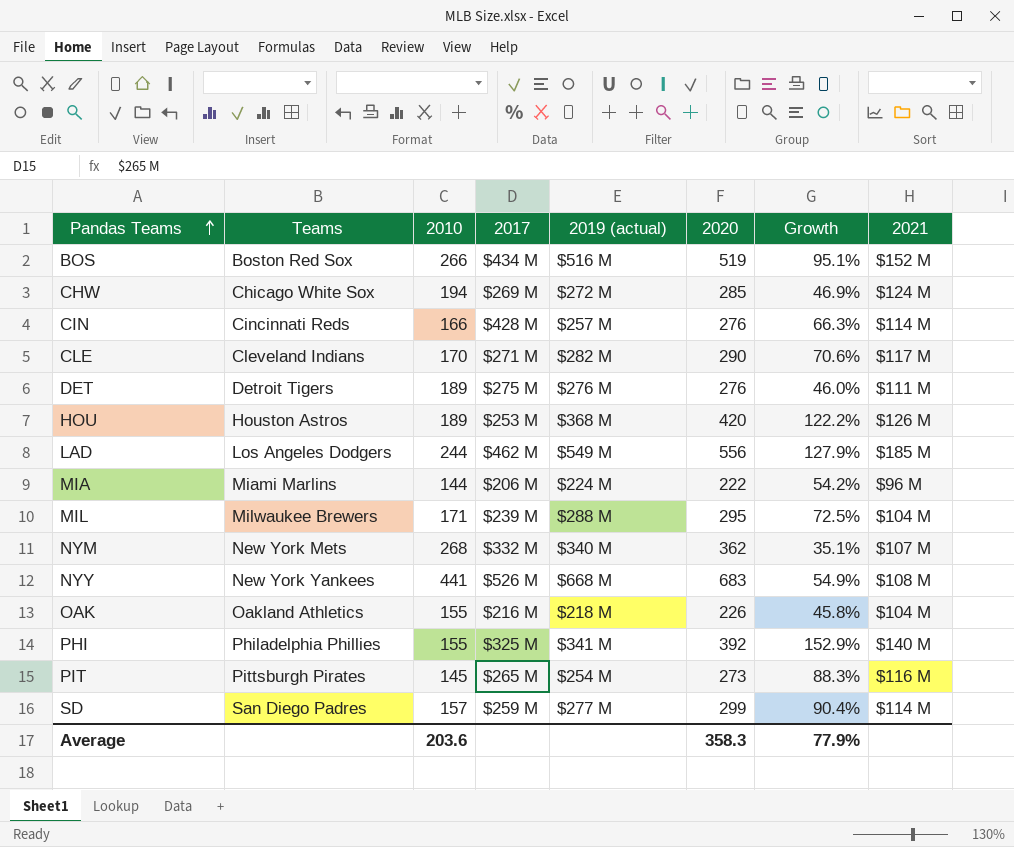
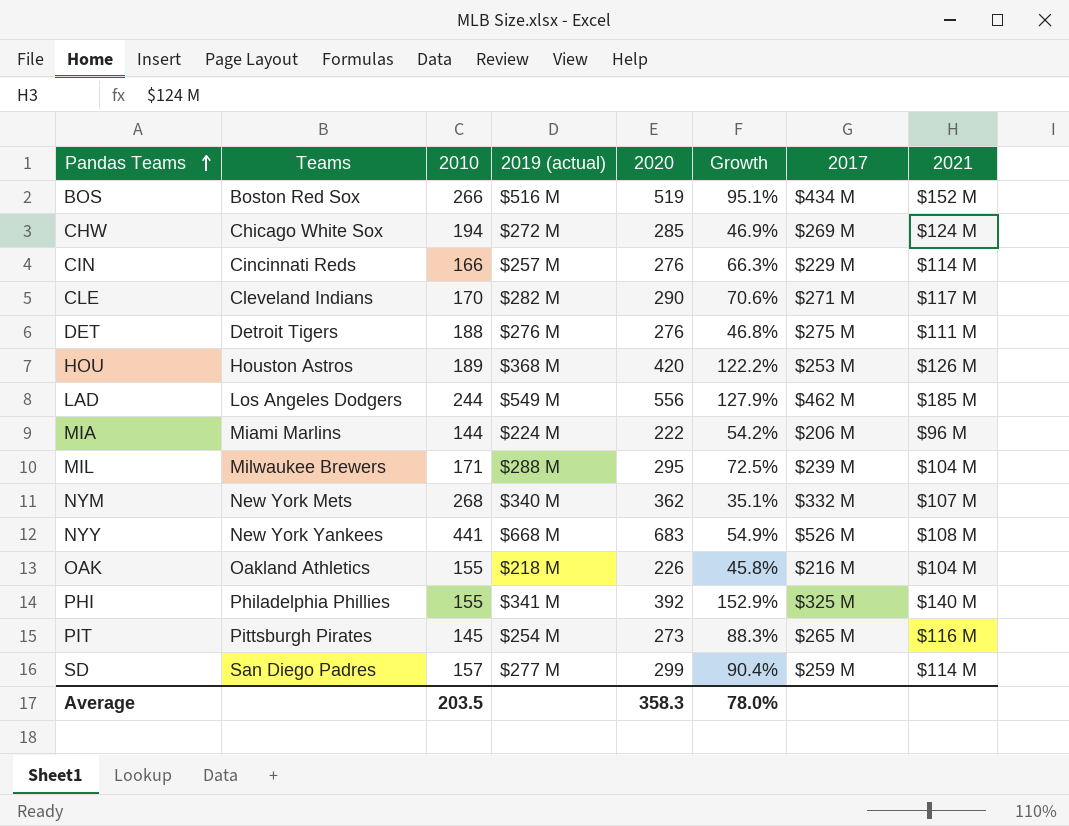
column 2017 | position: 4 -> 7
CIN | 2017: $428 M -> $229 M
DET | 2010: 189 -> 188
DET | Growth: 46.0% -> 46.8%
Average | 2010: 203.6 -> 203.5
Average | Growth: 77.9% -> 78.0%

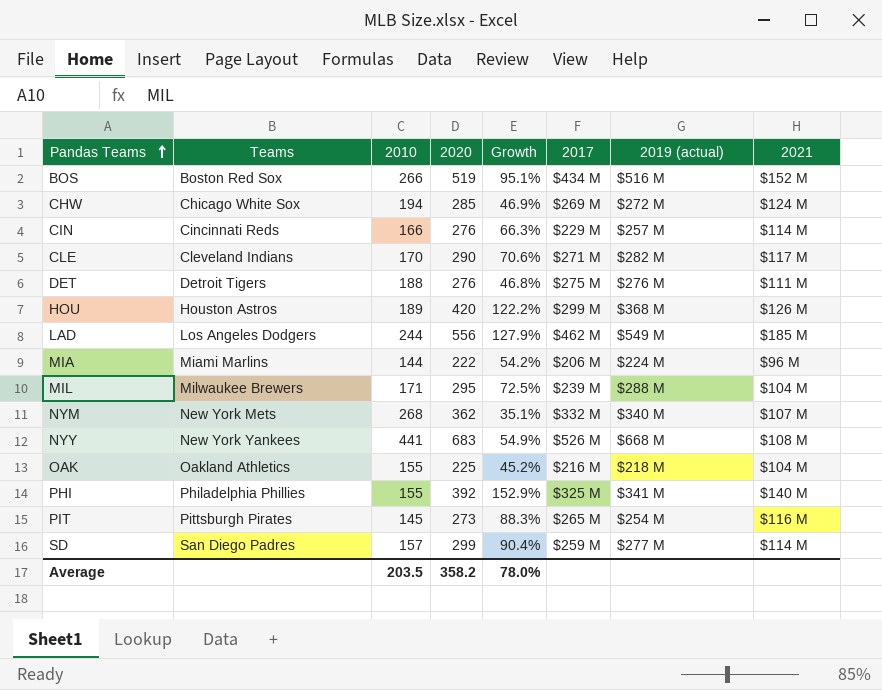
column 2019 (actual) | position: 4 -> 7
HOU | 2017: $253 M -> $299 M
OAK | 2020: 226 -> 225
OAK | Growth: 45.8% -> 45.2%
Average | 2020: 358.3 -> 358.2

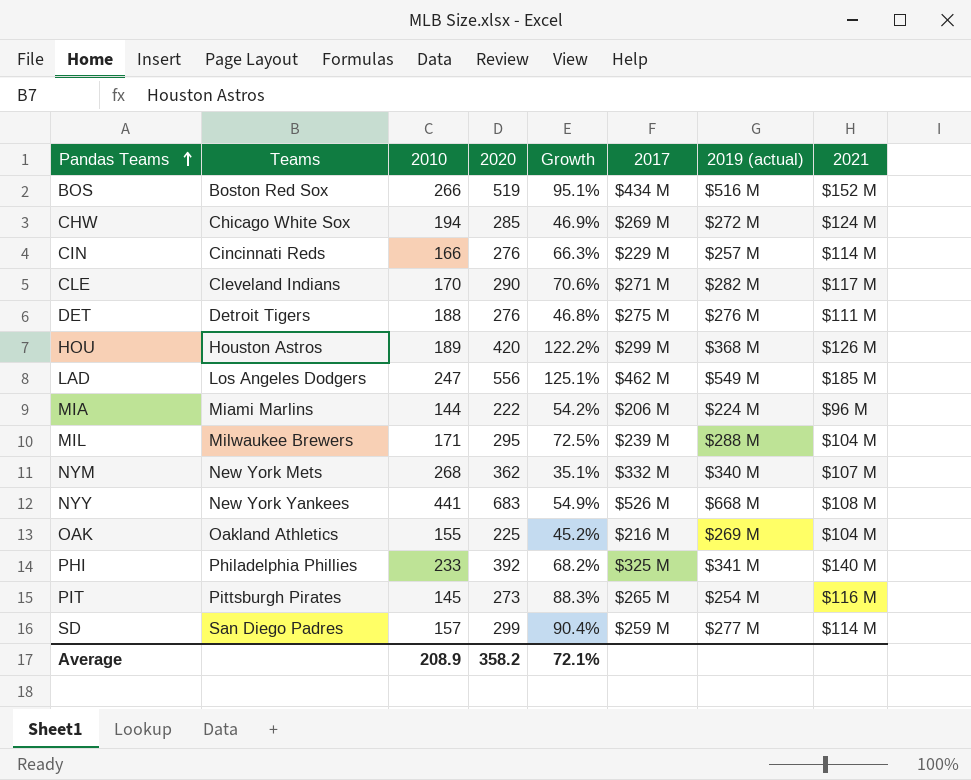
LAD | 2010: 244 -> 247
LAD | Growth: 127.9% -> 125.1%
OAK | 2019 (actual): $218 M -> $269 M
PHI | 2010: 155 -> 233
PHI | Growth: 152.9% -> 68.2%
Average | 2010: 203.5 -> 208.9
Average | Growth: 78.0% -> 72.1%

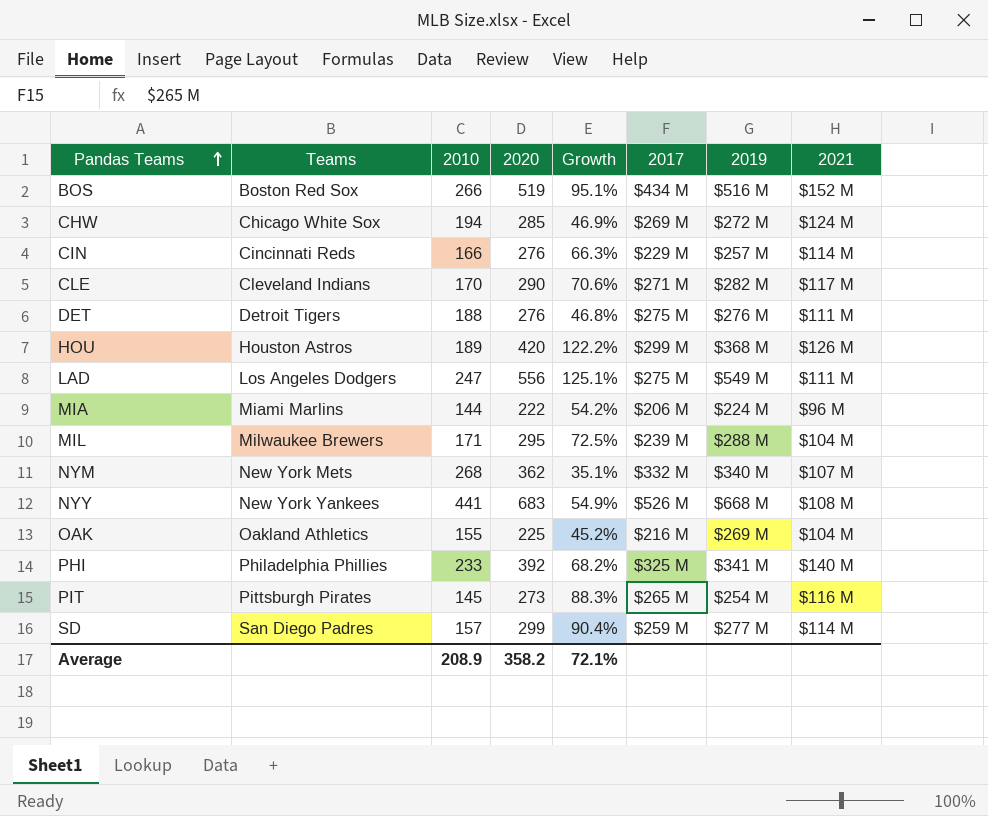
column name: 2019 (actual) -> 2019
LAD | 2017: $462 M -> $275 M
LAD | 2021: $185 M -> $111 M

